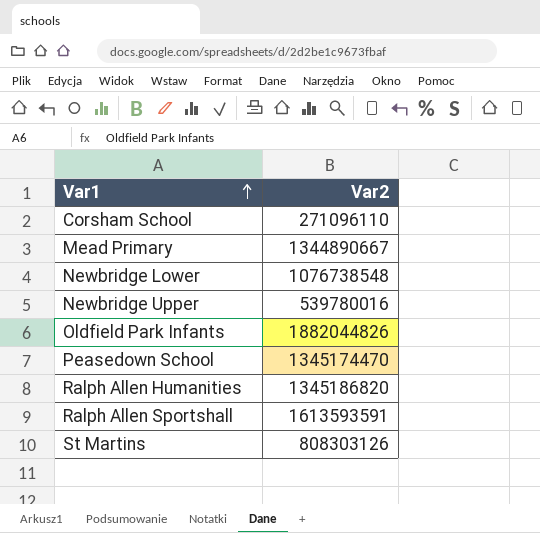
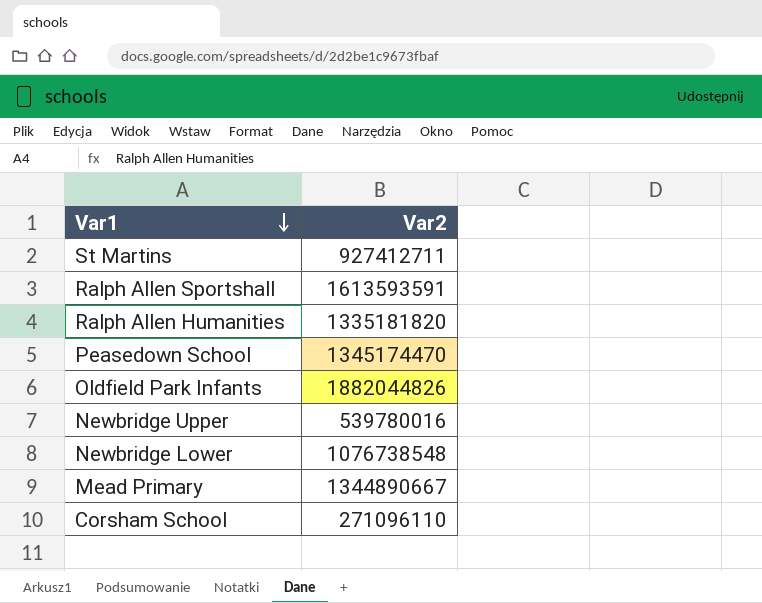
row order: Var1 ascending -> Var1 descending
St Martins | Var2: 808303126 -> 927412711
Ralph Allen Humanities | Var2: 1345186820 -> 1335181820

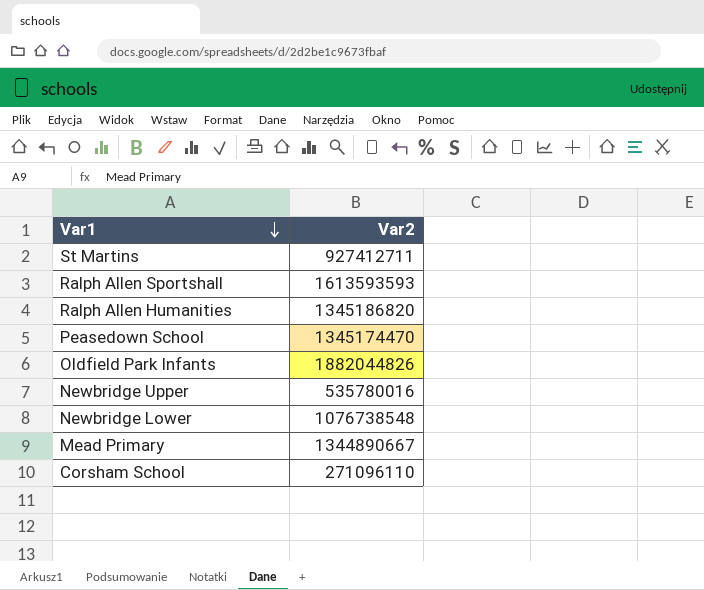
Ralph Allen Sportshall | Var2: 1613593591 -> 1613593593
Ralph Allen Humanities | Var2: 1335181820 -> 1345186820
Newbridge Upper | Var2: 539780016 -> 535780016

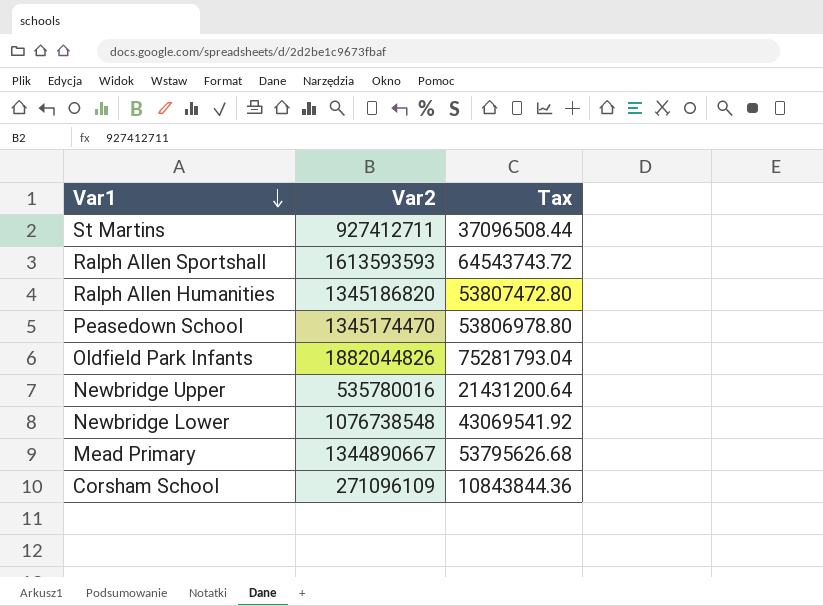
column Tax | formula: none -> [Var2] * 0.04
Corsham School | Var2: 271096110 -> 271096109

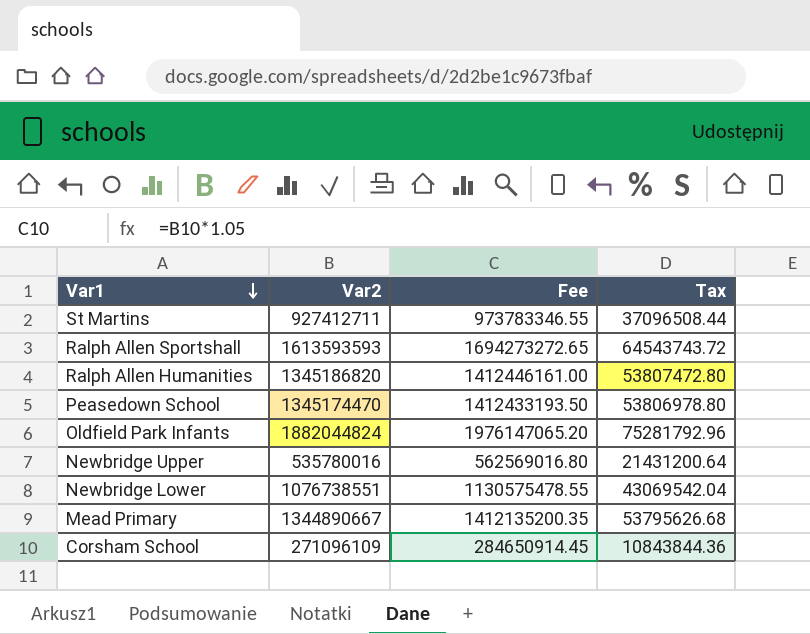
column Fee | formula: none -> [Var2] * 1.05
Oldfield Park Infants | Var2: 1882044826 -> 1882044824
Oldfield Park Infants | Tax: 75281793.04 -> 75281792.96
Newbridge Lower | Var2: 1076738548 -> 1076738551
Newbridge Lower | Tax: 43069541.92 -> 43069542.04

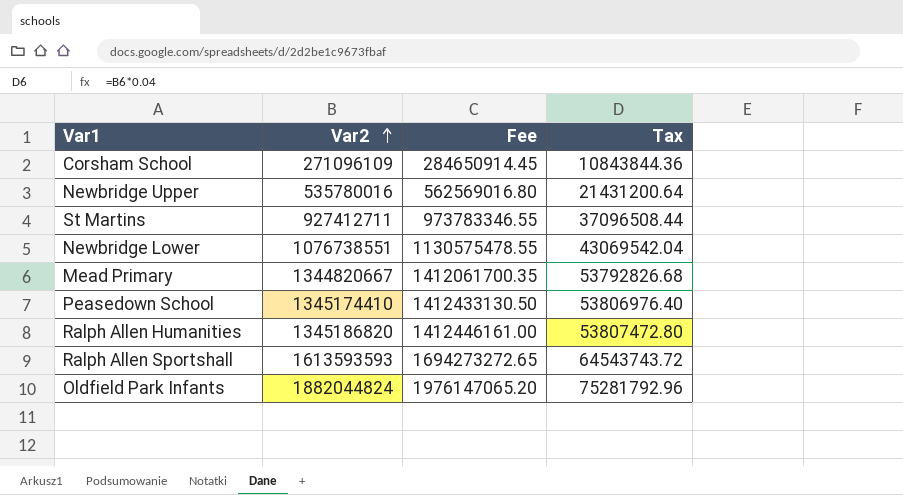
row order: Var1 descending -> Var2 ascending
Mead Primary | Var2: 1344890667 -> 1344820667
Mead Primary | Fee: 1412135200.35 -> 1412061700.35
Mead Primary | Tax: 53795626.68 -> 53792826.68
Peasedown School | Var2: 1345174470 -> 1345174410
Peasedown School | Fee: 1412433193.50 -> 1412433130.50
Peasedown School | Tax: 53806978.80 -> 53806976.40

